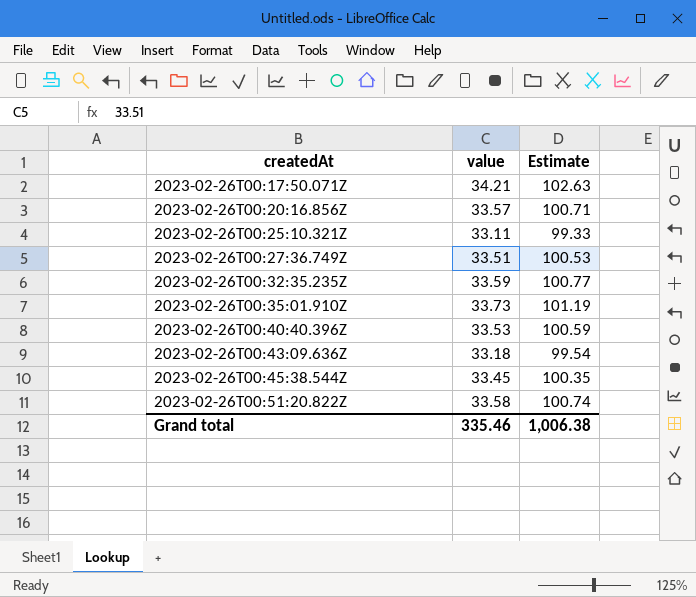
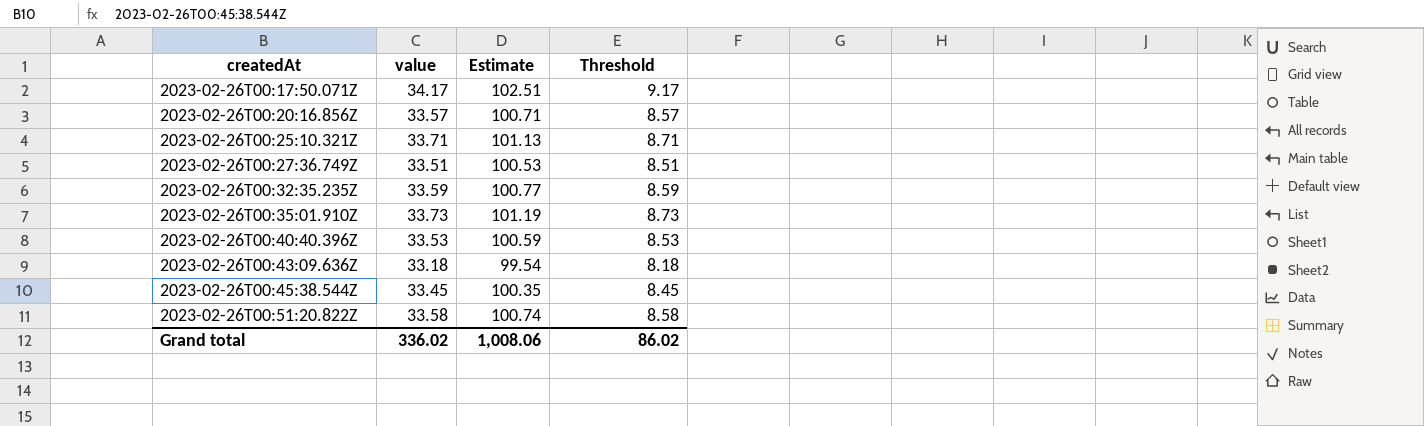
column Threshold | formula: none -> [value] - 25
2023-02-26T00:17:50.071Z | value: 34.21 -> 34.17
2023-02-26T00:17:50.071Z | Estimate: 102.63 -> 102.51
2023-02-26T00:25:10.321Z | value: 33.11 -> 33.71
2023-02-26T00:25:10.321Z | Estimate: 99.33 -> 101.13
Grand total | value: 335.46 -> 336.02
Grand total | Estimate: 1,006.38 -> 1,008.06

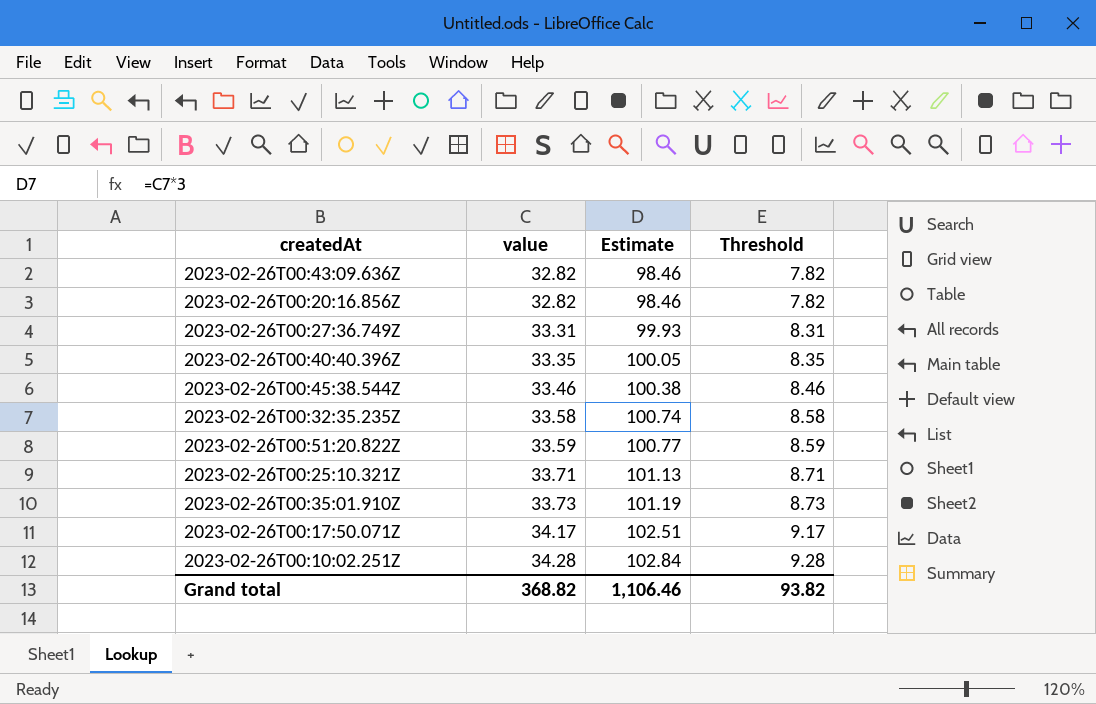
row order: createdAt ascending -> value ascending
2023-02-26T00:43:09.636Z | value: 33.18 -> 32.82
2023-02-26T00:43:09.636Z | Estimate: 99.54 -> 98.46
2023-02-26T00:43:09.636Z | Threshold: 8.18 -> 7.82
2023-02-26T00:20:16.856Z | value: 33.57 -> 32.82
2023-02-26T00:20:16.856Z | Estimate: 100.71 -> 98.46
2023-02-26T00:20:16.856Z | Threshold: 8.57 -> 7.82
2023-02-26T00:27:36.749Z | value: 33.51 -> 33.31
2023-02-26T00:27:36.749Z | Estimate: 100.53 -> 99.93
2023-02-26T00:27:36.749Z | Threshold: 8.51 -> 8.31
2023-02-26T00:40:40.396Z | value: 33.53 -> 33.35
2023-02-26T00:40:40.396Z | Estimate: 100.59 -> 100.05
2023-02-26T00:40:40.396Z | Threshold: 8.53 -> 8.35
2023-02-26T00:45:38.544Z | value: 33.45 -> 33.46
2023-02-26T00:45:38.544Z | Estimate: 100.35 -> 100.38
2023-02-26T00:45:38.544Z | Threshold: 8.45 -> 8.46
2023-02-26T00:32:35.235Z | value: 33.59 -> 33.58
2023-02-26T00:32:35.235Z | Estimate: 100.77 -> 100.74
2023-02-26T00:32:35.235Z | Threshold: 8.59 -> 8.58
2023-02-26T00:51:20.822Z | value: 33.58 -> 33.59
2023-02-26T00:51:20.822Z | Estimate: 100.74 -> 100.77
2023-02-26T00:51:20.822Z | Threshold: 8.58 -> 8.59
row 2023-02-26T00:10:02.251Z: none -> 34.28 | 102.84 | 9.28
Grand total | value: 336.02 -> 368.82
Grand total | Estimate: 1,008.06 -> 1,106.46
Grand total | Threshold: 86.02 -> 93.82

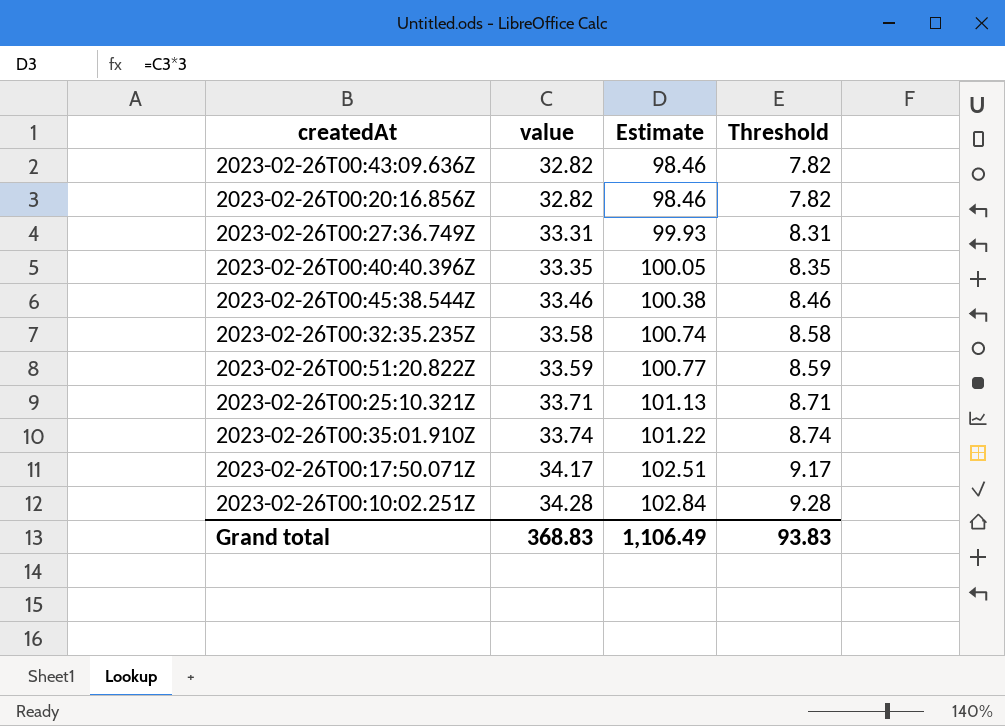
2023-02-26T00:35:01.910Z | value: 33.73 -> 33.74
2023-02-26T00:35:01.910Z | Estimate: 101.19 -> 101.22
2023-02-26T00:35:01.910Z | Threshold: 8.73 -> 8.74
Grand total | value: 368.82 -> 368.83
Grand total | Estimate: 1,106.46 -> 1,106.49
Grand total | Threshold: 93.82 -> 93.83

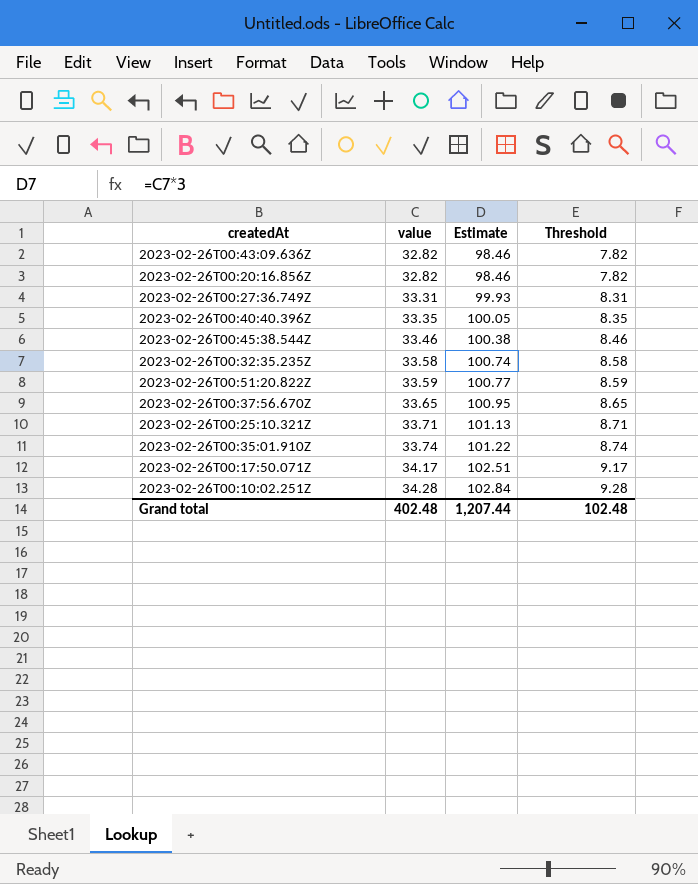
row 2023-02-26T00:37:56.670Z: none -> 33.65 | 100.95 | 8.65
Grand total | value: 368.83 -> 402.48
Grand total | Estimate: 1,106.49 -> 1,207.44
Grand total | Threshold: 93.83 -> 102.48

